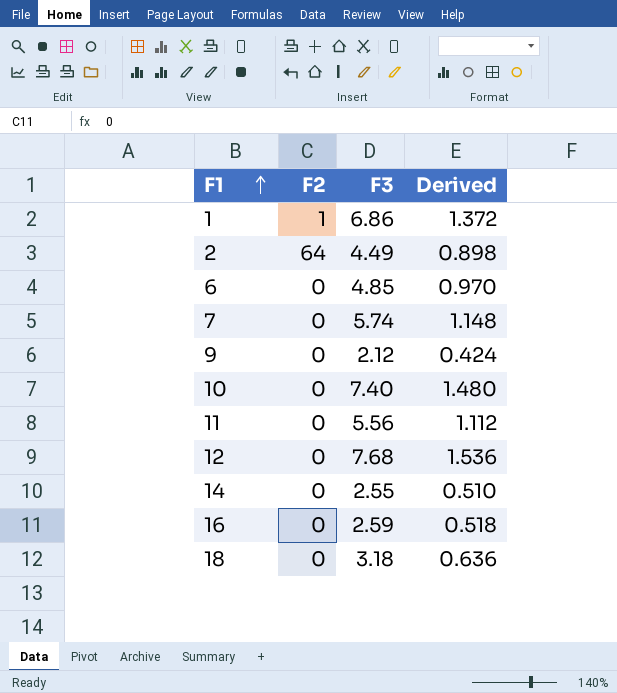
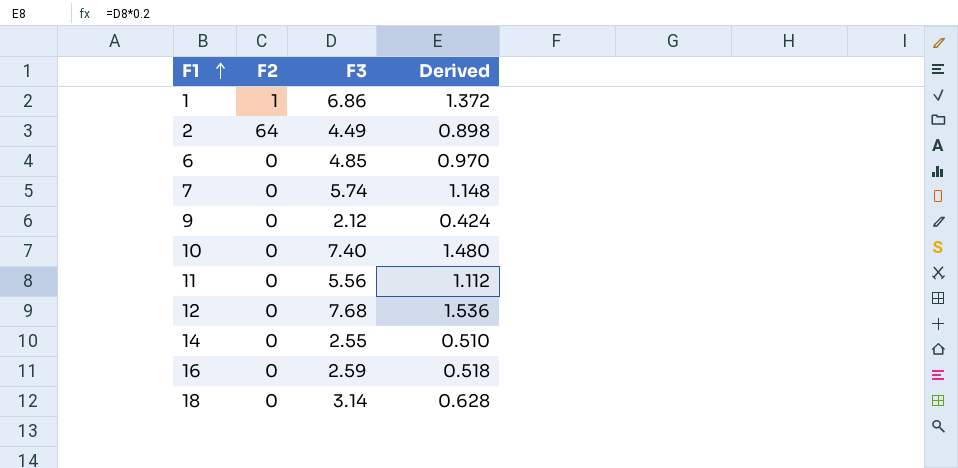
18 | F3: 3.18 -> 3.14
18 | Derived: 0.636 -> 0.628

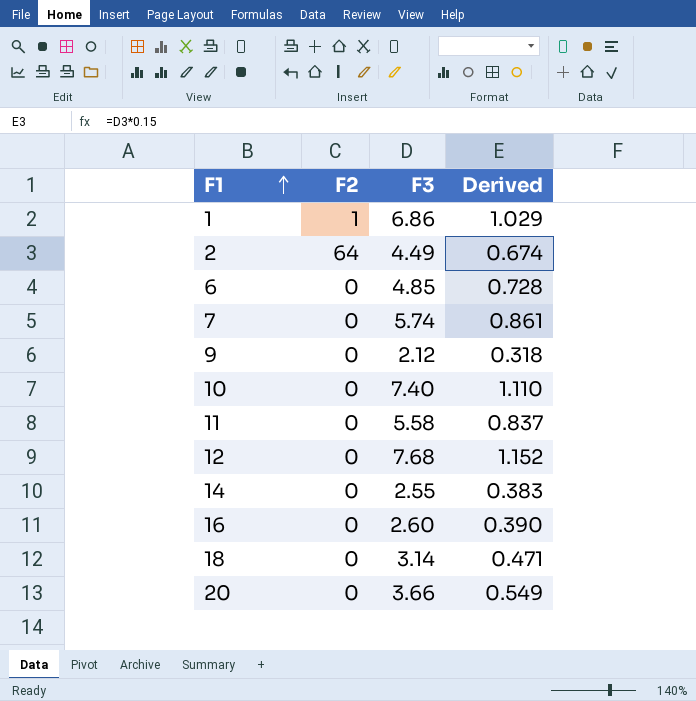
column Derived | formula: [F3] * 0.2 -> [F3] * 0.15
11 | F3: 5.56 -> 5.58
16 | F3: 2.59 -> 2.60
row 20: none -> 0 | 3.66 | 0.549

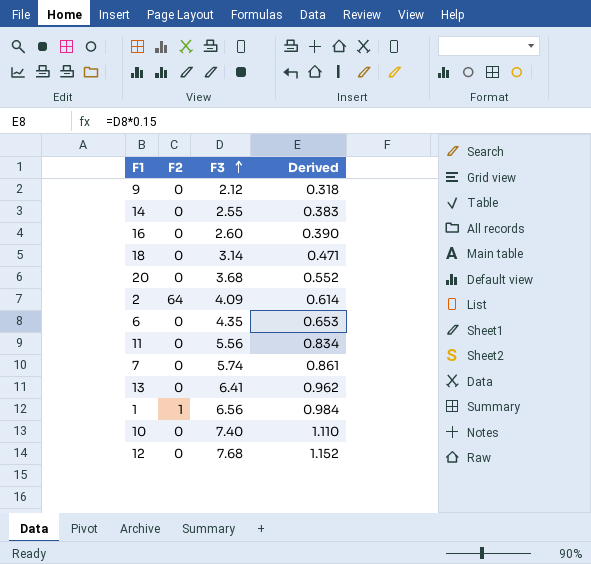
row order: F1 ascending -> F3 ascending
20 | F3: 3.66 -> 3.68
20 | Derived: 0.549 -> 0.552
2 | F3: 4.49 -> 4.09
2 | Derived: 0.674 -> 0.614
6 | F3: 4.85 -> 4.35
6 | Derived: 0.728 -> 0.653
11 | F3: 5.58 -> 5.56
11 | Derived: 0.837 -> 0.834
row 13: none -> 0 | 6.41 | 0.962
1 | F3: 6.86 -> 6.56
1 | Derived: 1.029 -> 0.984

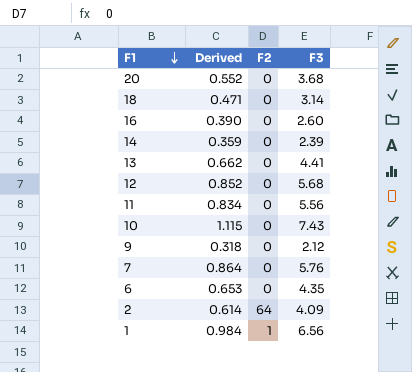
row order: F3 ascending -> F1 descending
column Derived | position: 4 -> 2
14 | Derived: 0.383 -> 0.359
14 | F3: 2.55 -> 2.39
13 | Derived: 0.962 -> 0.662
13 | F3: 6.41 -> 4.41
12 | Derived: 1.152 -> 0.852
12 | F3: 7.68 -> 5.68
10 | Derived: 1.110 -> 1.115
10 | F3: 7.40 -> 7.43
7 | Derived: 0.861 -> 0.864
7 | F3: 5.74 -> 5.76

